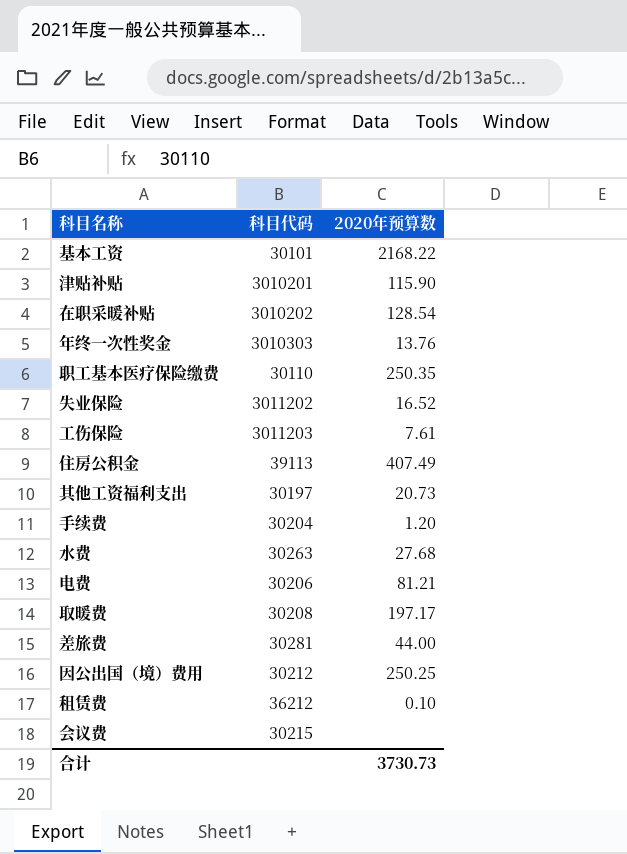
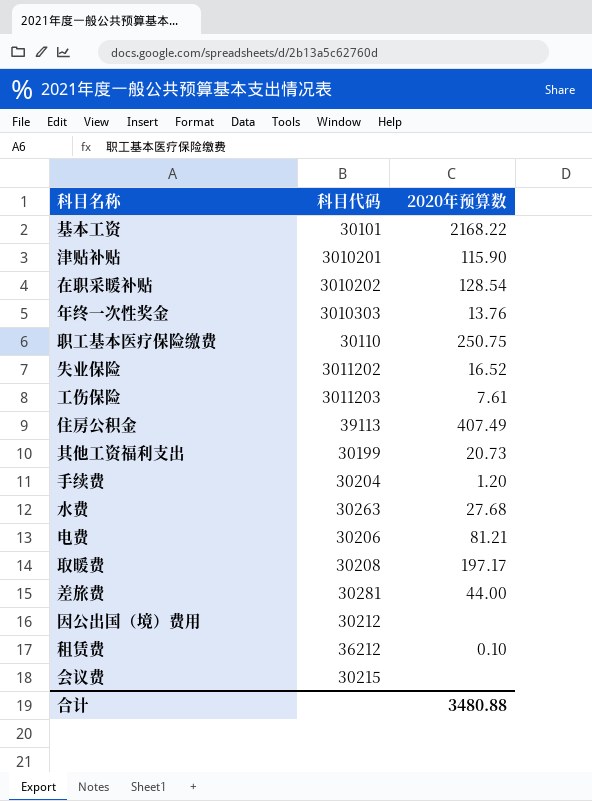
职工基本医疗保险缴费 | 2020年预算数: 250.35 -> 250.75
其他工资福利支出 | 科目代码: 30197 -> 30199
因公出国（境）费用 | 2020年预算数: 250.25 -> none
合计 | 2020年预算数: 3730.73 -> 3480.88

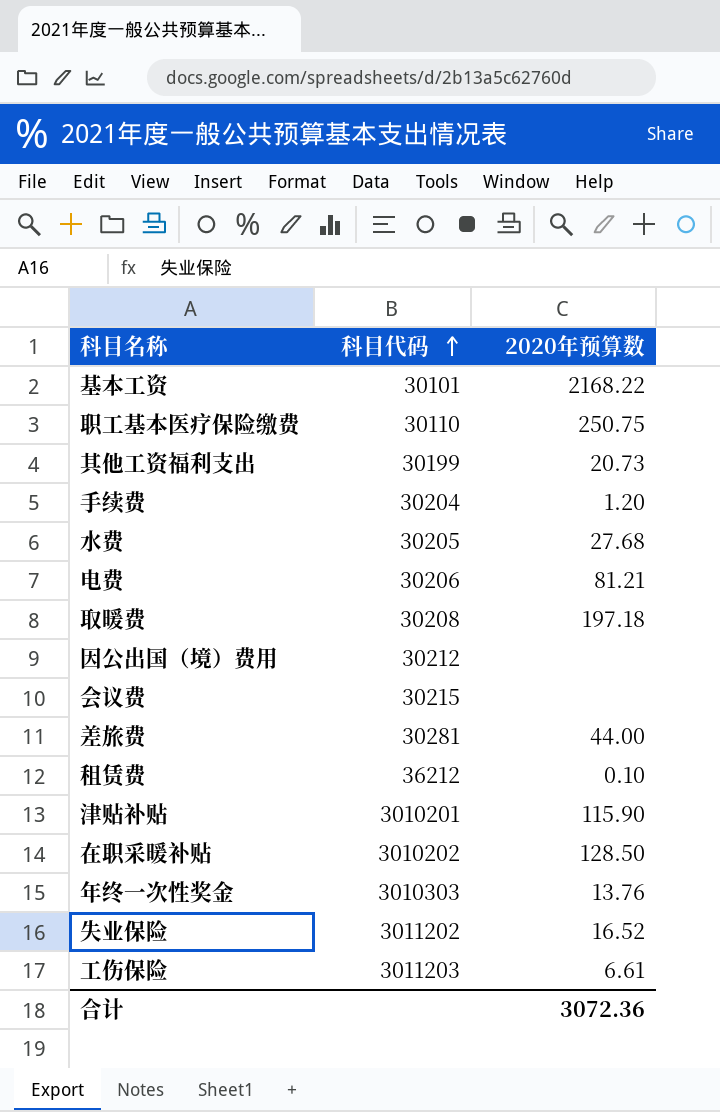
row order: none -> 科目代码 ascending
row 住房公积金: 39113 | 407.49 -> none
水费 | 科目代码: 30263 -> 30205
取暖费 | 2020年预算数: 197.17 -> 197.18
在职采暖补贴 | 2020年预算数: 128.54 -> 128.50
工伤保险 | 2020年预算数: 7.61 -> 6.61
合计 | 2020年预算数: 3480.88 -> 3072.36

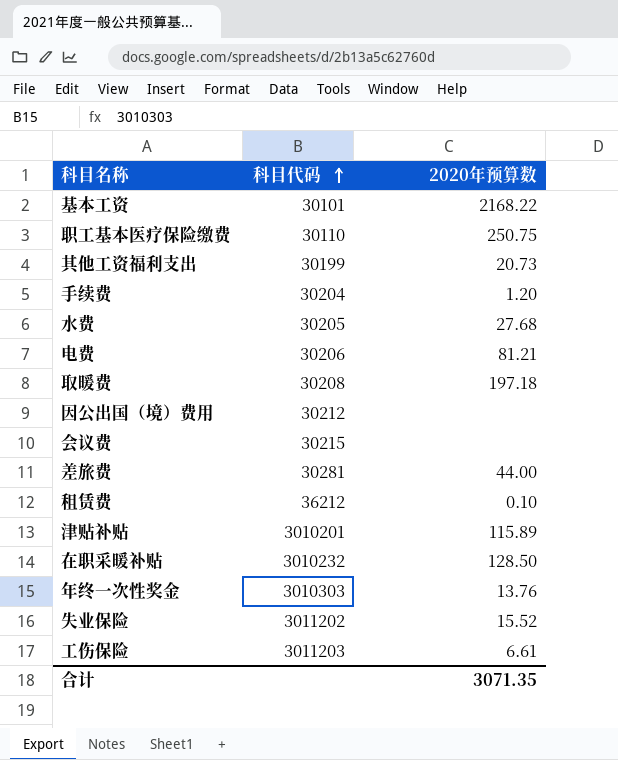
津贴补贴 | 2020年预算数: 115.90 -> 115.89
在职采暖补贴 | 科目代码: 3010202 -> 3010232
失业保险 | 2020年预算数: 16.52 -> 15.52
合计 | 2020年预算数: 3072.36 -> 3071.35

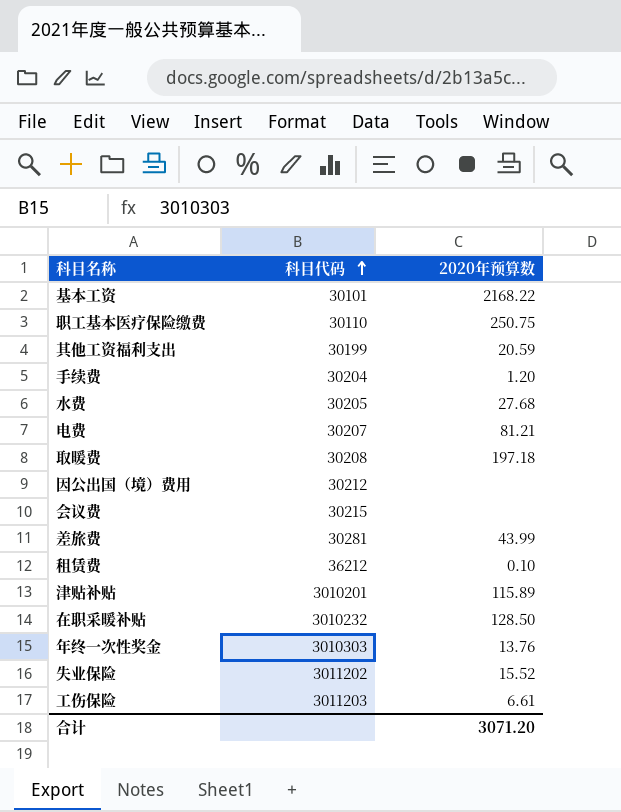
其他工资福利支出 | 2020年预算数: 20.73 -> 20.59
电费 | 科目代码: 30206 -> 30207
差旅费 | 2020年预算数: 44.00 -> 43.99
合计 | 2020年预算数: 3071.35 -> 3071.20

